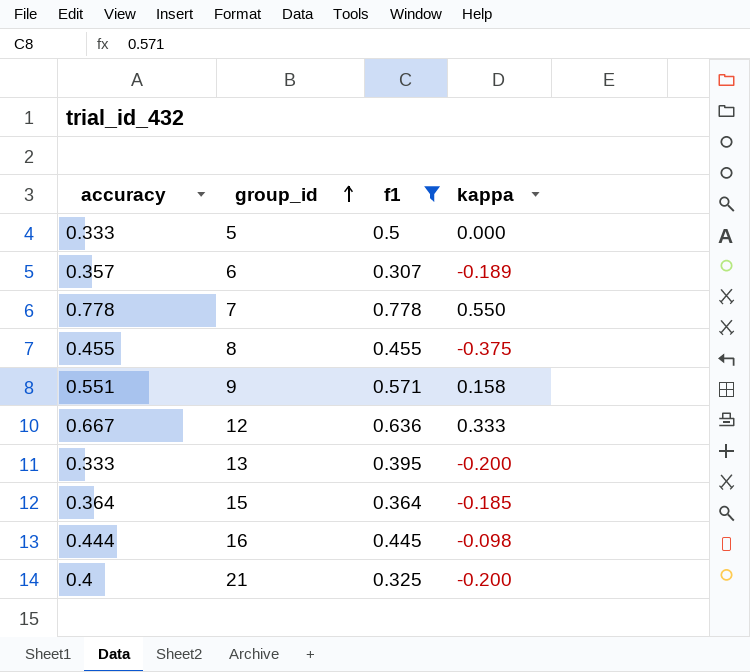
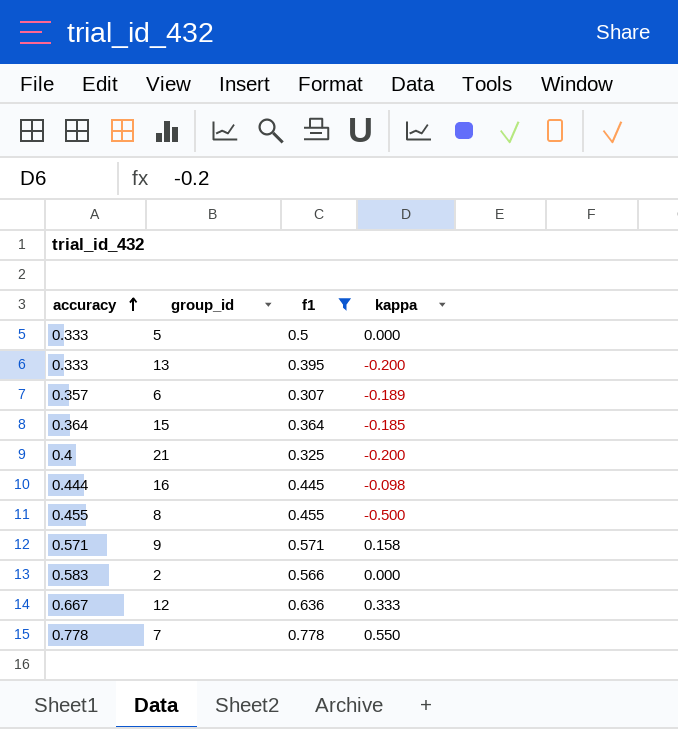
row order: group_id ascending -> accuracy ascending
8 | kappa: -0.375 -> -0.500
9 | accuracy: 0.551 -> 0.571
row 2: none -> 0.583 | 0.566 | 0.000

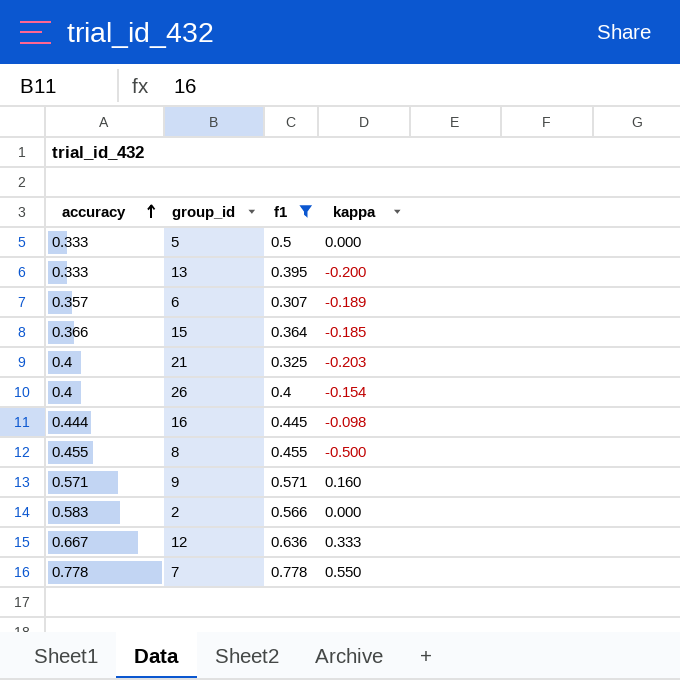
15 | accuracy: 0.364 -> 0.366
21 | kappa: -0.200 -> -0.203
row 26: none -> 0.4 | 0.4 | -0.154
9 | kappa: 0.158 -> 0.160

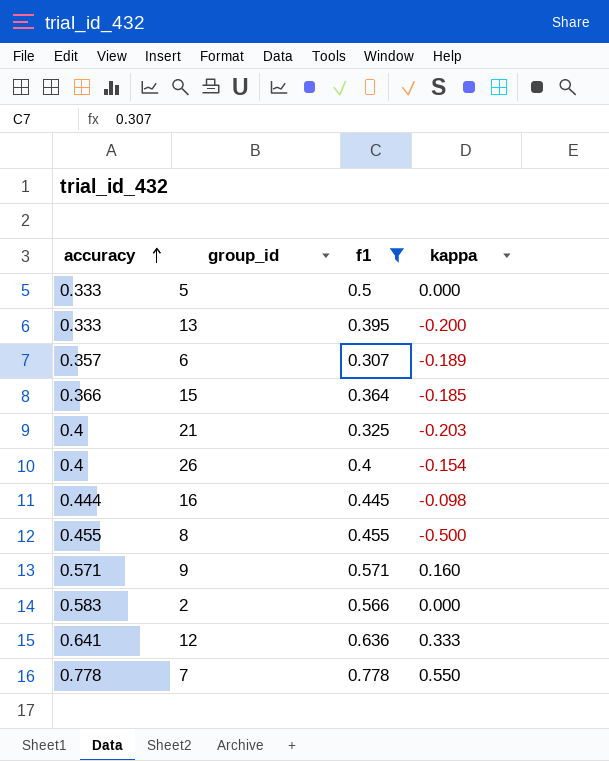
12 | accuracy: 0.667 -> 0.641

